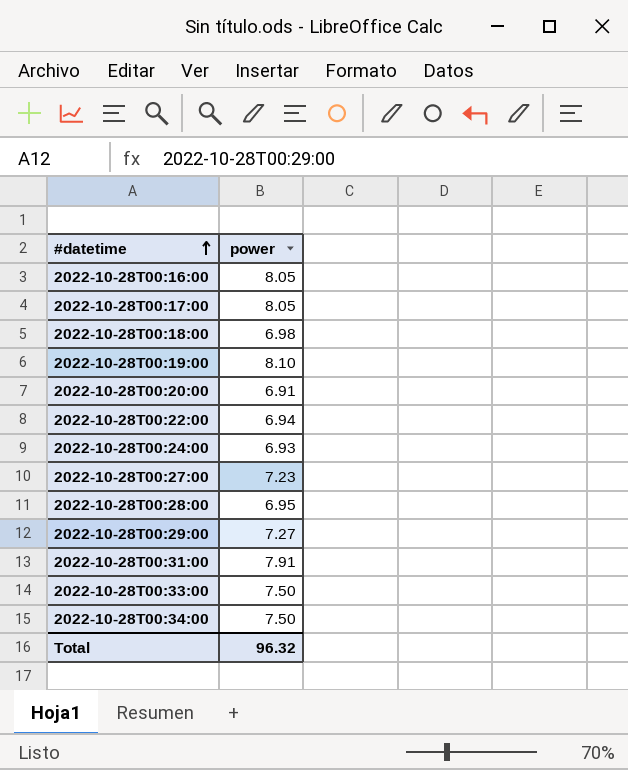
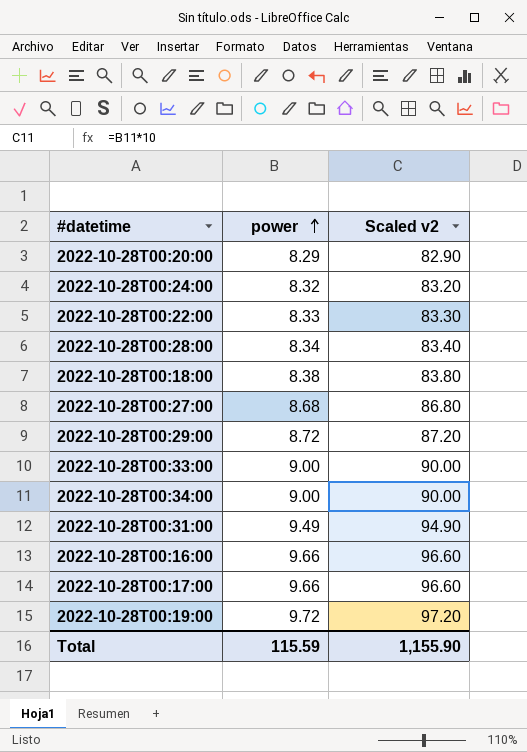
row order: #datetime ascending -> power ascending
column Scaled v2 | formula: none -> [power] * 10
2022-10-28T00:20:00 | power: 6.91 -> 8.29
2022-10-28T00:24:00 | power: 6.93 -> 8.32
2022-10-28T00:22:00 | power: 6.94 -> 8.33
2022-10-28T00:28:00 | power: 6.95 -> 8.34
2022-10-28T00:18:00 | power: 6.98 -> 8.38
2022-10-28T00:27:00 | power: 7.23 -> 8.68
2022-10-28T00:29:00 | power: 7.27 -> 8.72
2022-10-28T00:33:00 | power: 7.50 -> 9.00
2022-10-28T00:34:00 | power: 7.50 -> 9.00
2022-10-28T00:31:00 | power: 7.91 -> 9.49
2022-10-28T00:16:00 | power: 8.05 -> 9.66
2022-10-28T00:17:00 | power: 8.05 -> 9.66
2022-10-28T00:19:00 | power: 8.10 -> 9.72
Total | power: 96.32 -> 115.59

